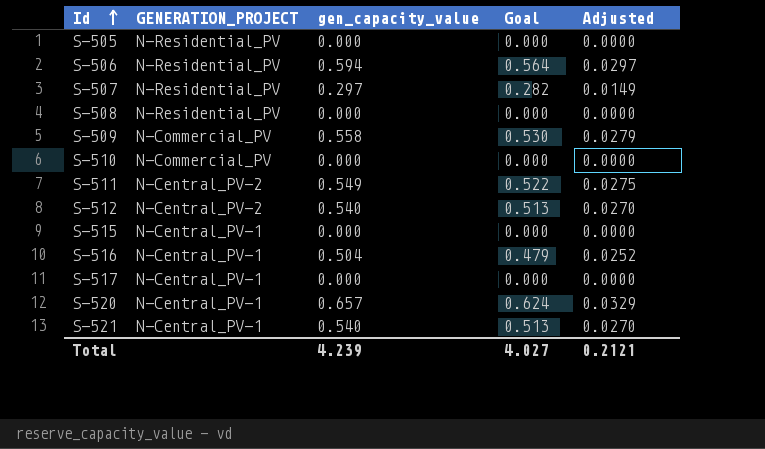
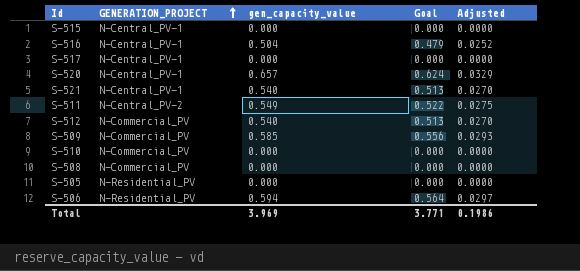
row order: Id ascending -> GENERATION_PROJECT ascending
row S-507: N-Residential_PV | 0.297 | 0.282 | 0.0149 -> none
S-512 | GENERATION_PROJECT: N-Central_PV-2 -> N-Commercial_PV
S-509 | gen_capacity_value: 0.558 -> 0.585
S-509 | Goal: 0.530 -> 0.556
S-509 | Adjusted: 0.0279 -> 0.0293
S-508 | GENERATION_PROJECT: N-Residential_PV -> N-Commercial_PV
Total | gen_capacity_value: 4.239 -> 3.969
Total | Goal: 4.027 -> 3.771
Total | Adjusted: 0.2121 -> 0.1986

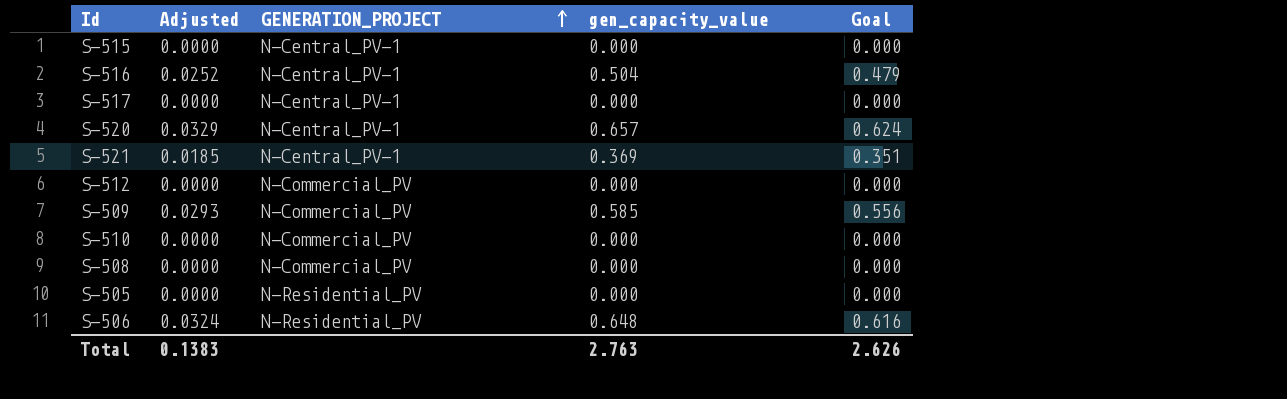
column Adjusted | position: 5 -> 2
row S-511: N-Central_PV-2 | 0.549 | 0.522 | 0.0275 -> none
S-521 | Adjusted: 0.0270 -> 0.0185
S-521 | gen_capacity_value: 0.540 -> 0.369
S-521 | Goal: 0.513 -> 0.351
S-512 | Adjusted: 0.0270 -> 0.0000
S-512 | gen_capacity_value: 0.540 -> 0.000
S-512 | Goal: 0.513 -> 0.000
S-506 | Adjusted: 0.0297 -> 0.0324
S-506 | gen_capacity_value: 0.594 -> 0.648
S-506 | Goal: 0.564 -> 0.616
Total | Adjusted: 0.1986 -> 0.1383
Total | gen_capacity_value: 3.969 -> 2.763
Total | Goal: 3.771 -> 2.626

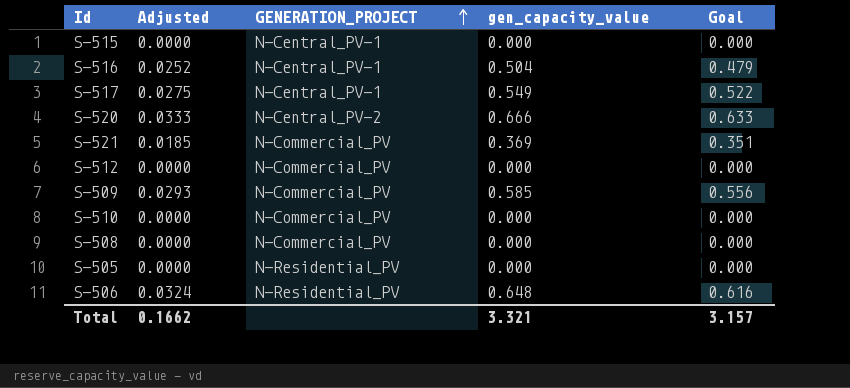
S-517 | Adjusted: 0.0000 -> 0.0275
S-517 | gen_capacity_value: 0.000 -> 0.549
S-517 | Goal: 0.000 -> 0.522
S-520 | Adjusted: 0.0329 -> 0.0333
S-520 | GENERATION_PROJECT: N-Central_PV-1 -> N-Central_PV-2
S-520 | gen_capacity_value: 0.657 -> 0.666
S-520 | Goal: 0.624 -> 0.633
S-521 | GENERATION_PROJECT: N-Central_PV-1 -> N-Commercial_PV
Total | Adjusted: 0.1383 -> 0.1662
Total | gen_capacity_value: 2.763 -> 3.321
Total | Goal: 2.626 -> 3.157

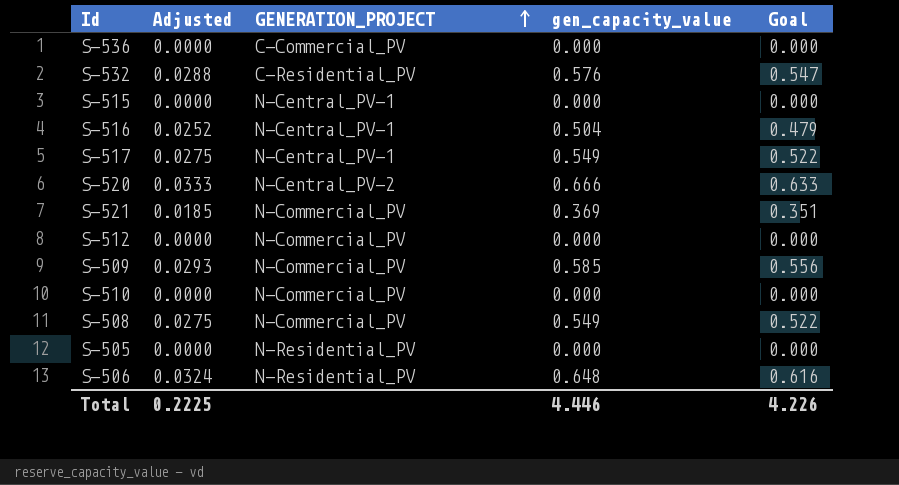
row S-536: none -> 0.0000 | C-Commercial_PV | 0.000 | 0.000
row S-532: none -> 0.0288 | C-Residential_PV | 0.576 | 0.547
S-508 | Adjusted: 0.0000 -> 0.0275
S-508 | gen_capacity_value: 0.000 -> 0.549
S-508 | Goal: 0.000 -> 0.522
Total | Adjusted: 0.1662 -> 0.2225
Total | gen_capacity_value: 3.321 -> 4.446
Total | Goal: 3.157 -> 4.226

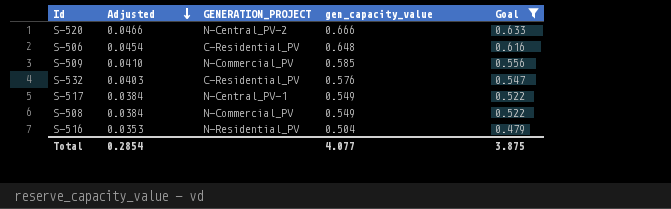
filter: none -> Goal >= 0.479
row order: GENERATION_PROJECT ascending -> Adjusted descending
column Adjusted | formula: [gen_capacity_value] * 0.05 -> [gen_capacity_value] * 0.07
S-506 | GENERATION_PROJECT: N-Residential_PV -> C-Residential_PV
S-516 | GENERATION_PROJECT: N-Central_PV-1 -> N-Residential_PV
Total | Adjusted: 0.2225 -> 0.2854
Total | gen_capacity_value: 4.446 -> 4.077
Total | Goal: 4.226 -> 3.875

